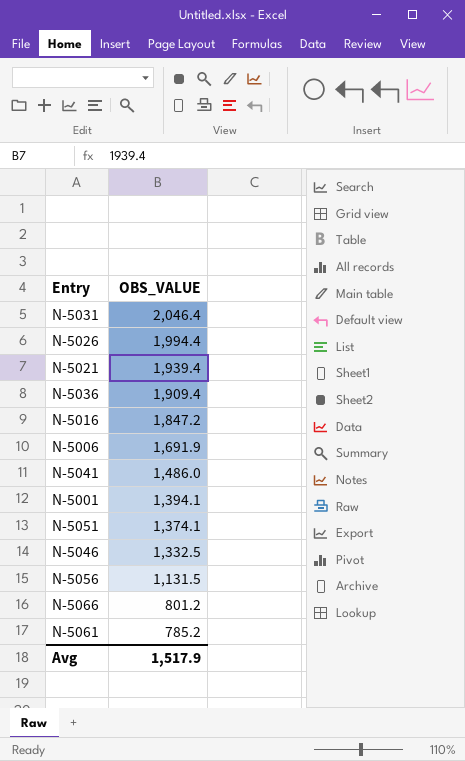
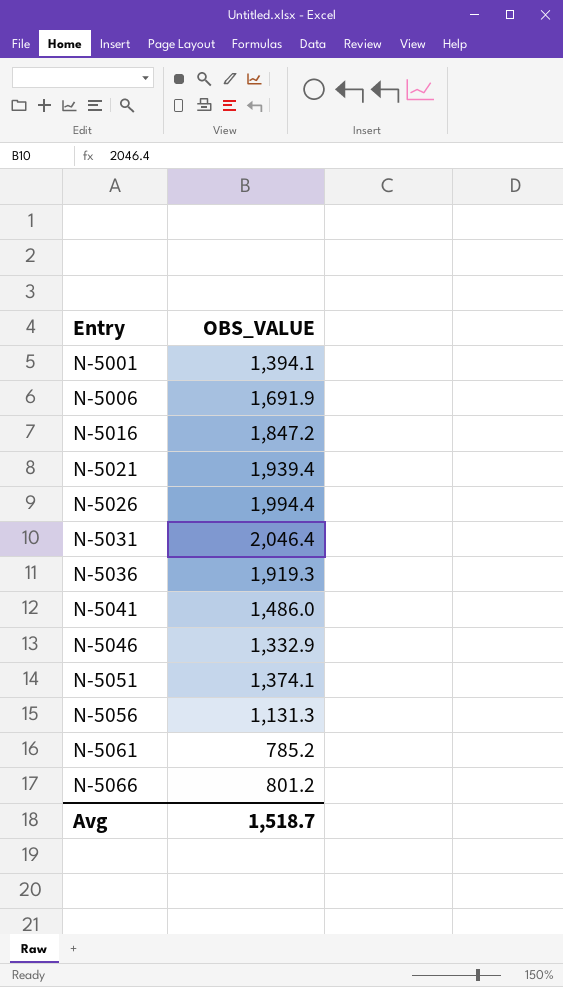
row order: OBS_VALUE descending -> Entry ascending
N-5036 | OBS_VALUE: 1,909.4 -> 1,919.3
N-5046 | OBS_VALUE: 1,332.5 -> 1,332.9
N-5056 | OBS_VALUE: 1,131.5 -> 1,131.3
Avg | OBS_VALUE: 1,517.9 -> 1,518.7

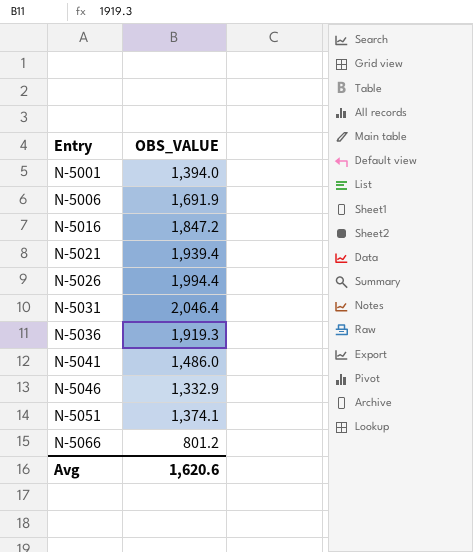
row N-5056: 1,131.3 -> none
row N-5061: 785.2 -> none
N-5001 | OBS_VALUE: 1,394.1 -> 1,394.0
Avg | OBS_VALUE: 1,518.7 -> 1,620.6

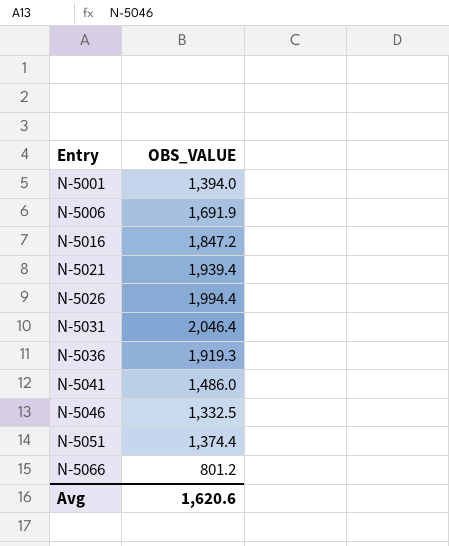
N-5046 | OBS_VALUE: 1,332.9 -> 1,332.5
N-5051 | OBS_VALUE: 1,374.1 -> 1,374.4

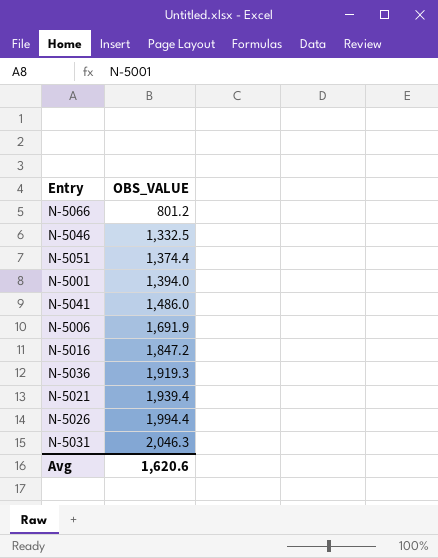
row order: Entry ascending -> OBS_VALUE ascending
N-5031 | OBS_VALUE: 2,046.4 -> 2,046.3

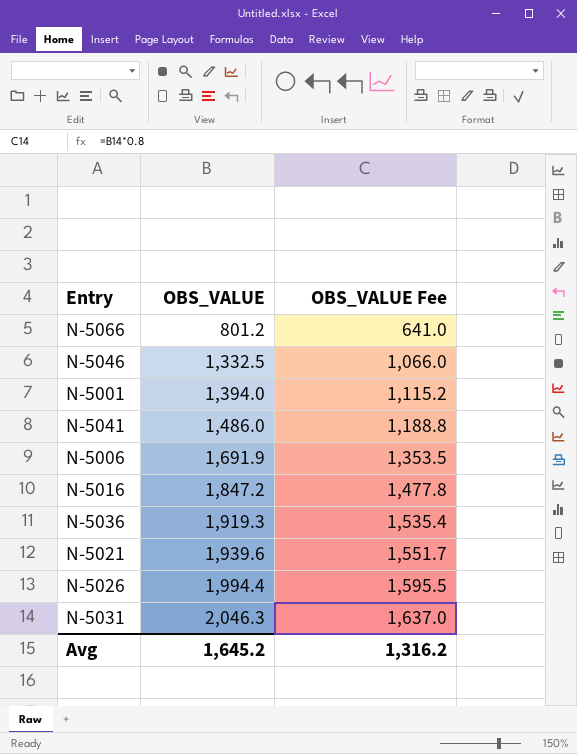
column OBS_VALUE Fee | formula: none -> [OBS_VALUE] * 0.8
row N-5051: 1,374.4 -> none
N-5021 | OBS_VALUE: 1,939.4 -> 1,939.6
Avg | OBS_VALUE: 1,620.6 -> 1,645.2

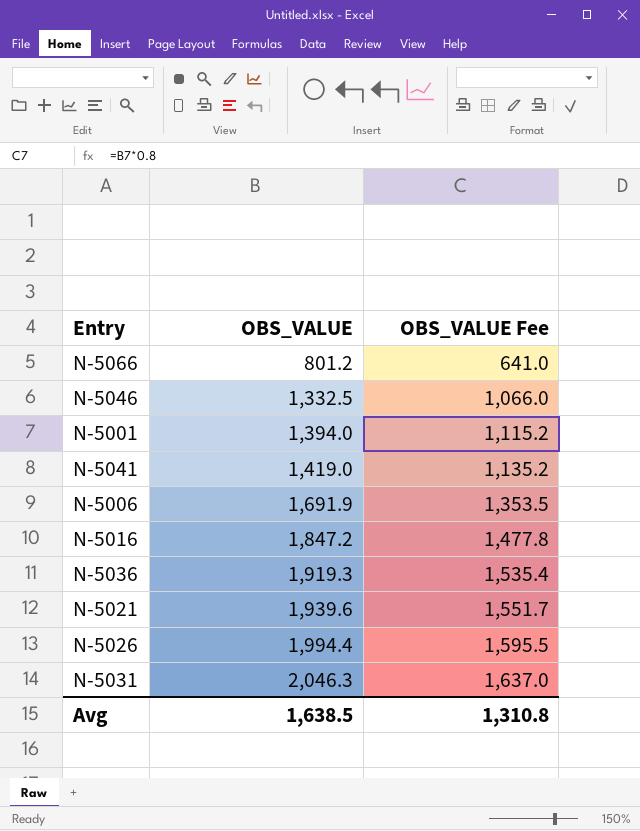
N-5041 | OBS_VALUE: 1,486.0 -> 1,419.0
N-5041 | OBS_VALUE Fee: 1,188.8 -> 1,135.2
Avg | OBS_VALUE: 1,645.2 -> 1,638.5
Avg | OBS_VALUE Fee: 1,316.2 -> 1,310.8

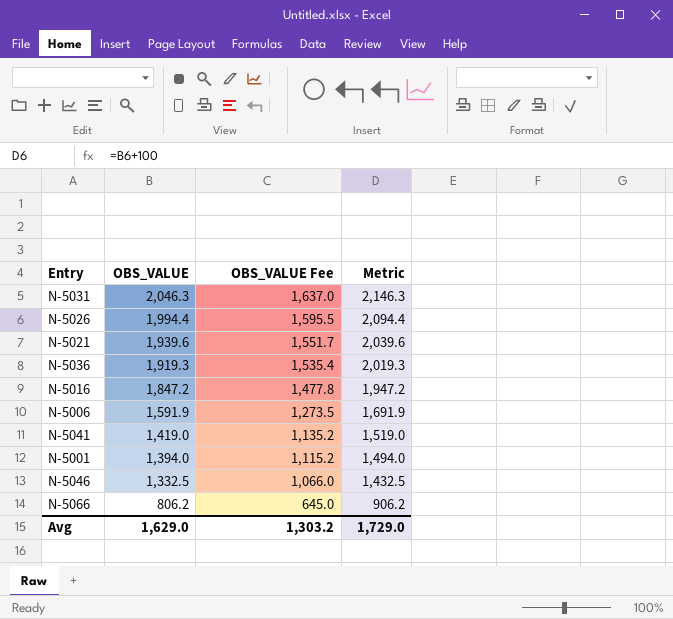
row order: OBS_VALUE ascending -> OBS_VALUE descending
column Metric | formula: none -> [OBS_VALUE] + 100
N-5006 | OBS_VALUE: 1,691.9 -> 1,591.9
N-5006 | OBS_VALUE Fee: 1,353.5 -> 1,273.5
N-5066 | OBS_VALUE: 801.2 -> 806.2
N-5066 | OBS_VALUE Fee: 641.0 -> 645.0
Avg | OBS_VALUE: 1,638.5 -> 1,629.0
Avg | OBS_VALUE Fee: 1,310.8 -> 1,303.2

